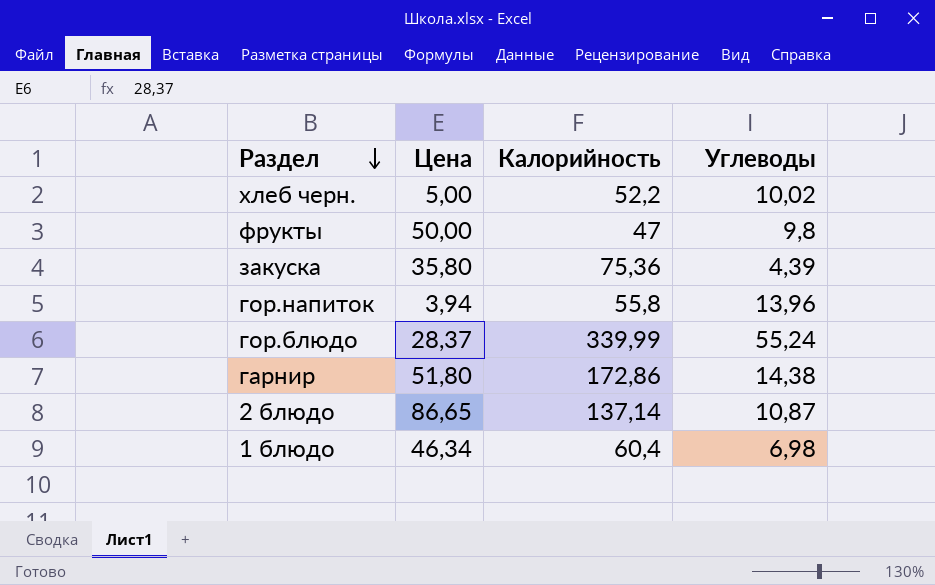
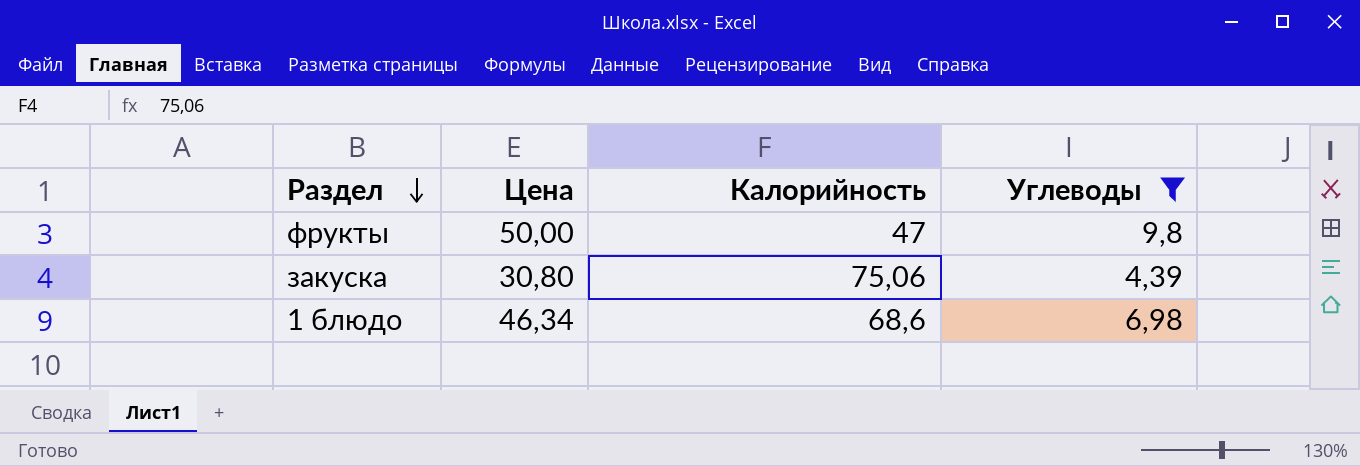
filter: none -> Углеводы <= 9,8
закуска | Цена: 35,80 -> 30,80
закуска | Калорийность: 75,36 -> 75,06
1 блюдо | Калорийность: 60,4 -> 68,6

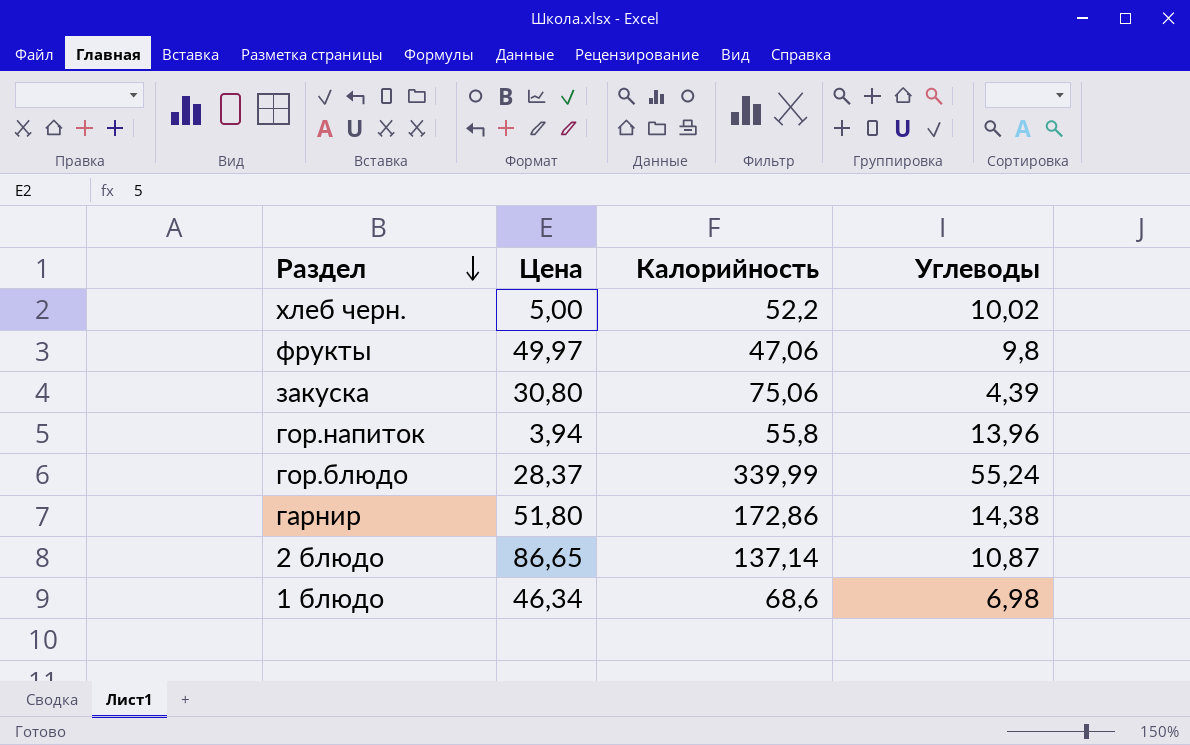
filter: Углеводы <= 9,8 -> none
фрукты | Цена: 50,00 -> 49,97
фрукты | Калорийность: 47 -> 47,06

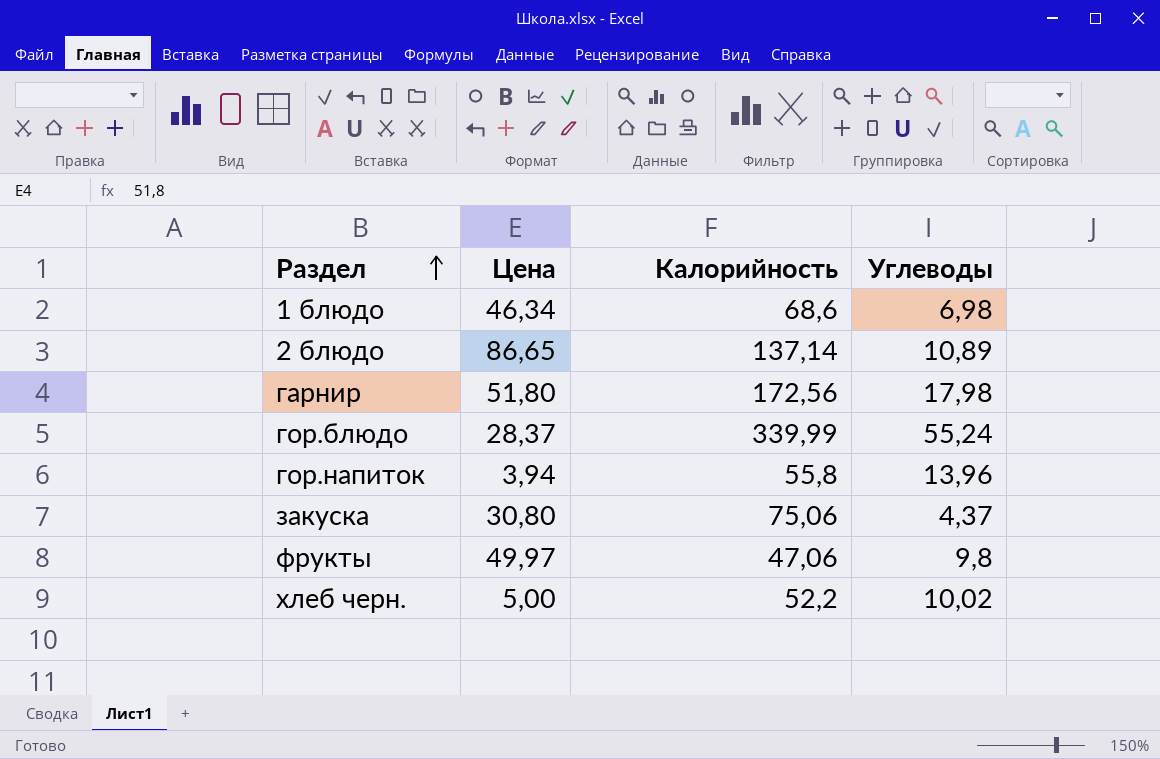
row order: Раздел descending -> Раздел ascending
2 блюдо | Углеводы: 10,87 -> 10,89
гарнир | Калорийность: 172,86 -> 172,56
гарнир | Углеводы: 14,38 -> 17,98
закуска | Углеводы: 4,39 -> 4,37

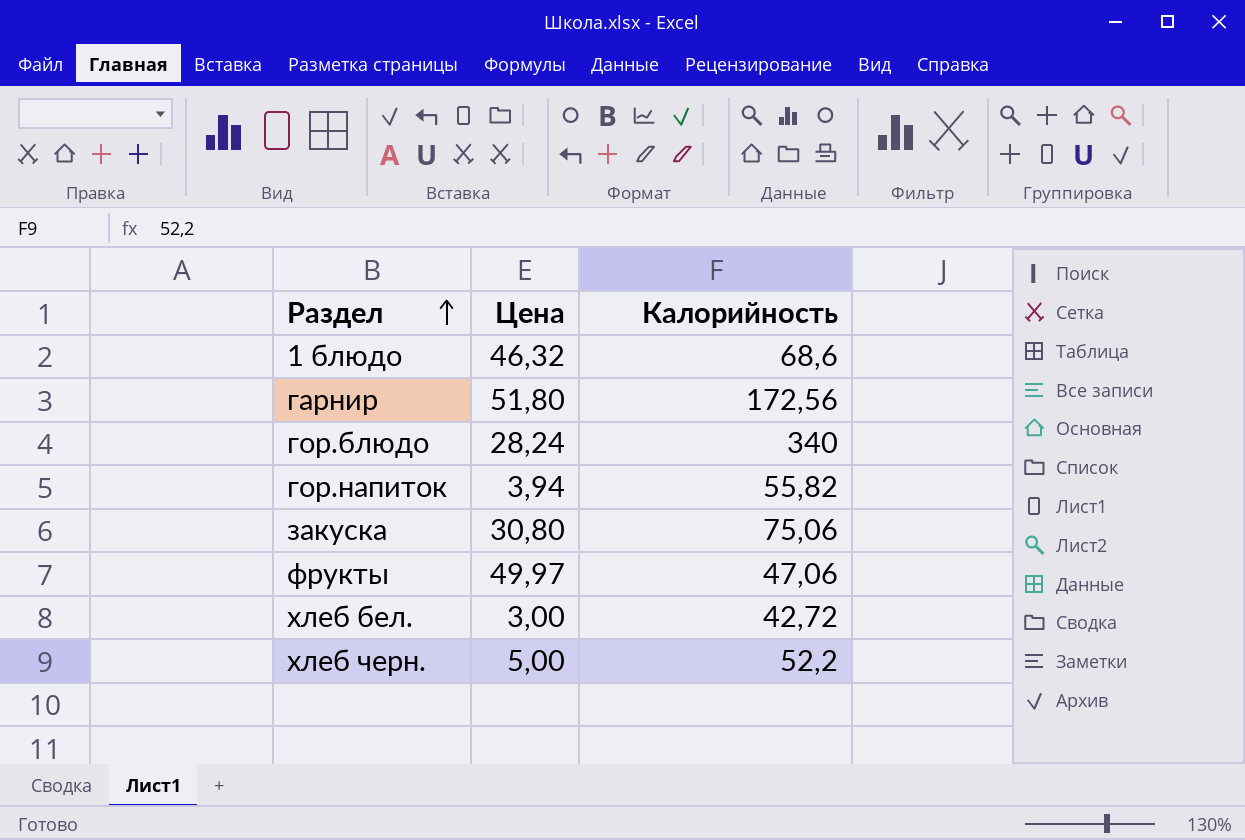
column Углеводы | position: 4 -> none
row 2 блюдо: 86,65 | 137,14 | 10,89 -> none
1 блюдо | Цена: 46,34 -> 46,32
гор.блюдо | Цена: 28,37 -> 28,24
гор.блюдо | Калорийность: 339,99 -> 340
гор.напиток | Калорийность: 55,8 -> 55,82
row хлеб бел.: none -> 3,00 | 42,72

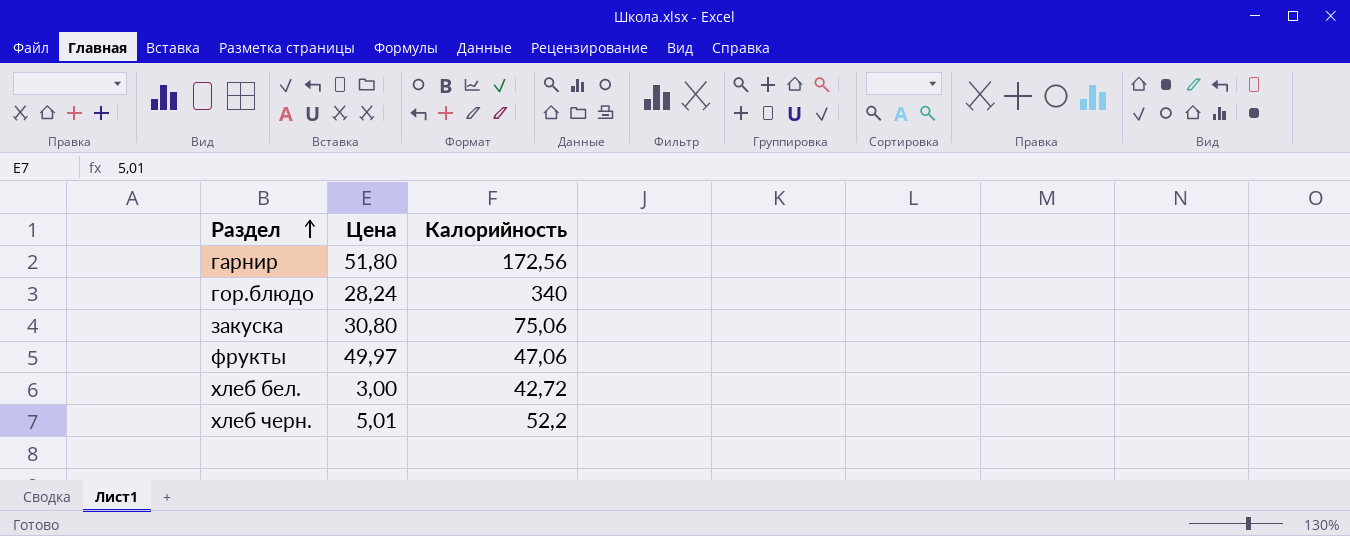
row 1 блюдо: 46,32 | 68,6 -> none
row гор.напиток: 3,94 | 55,82 -> none
хлеб черн. | Цена: 5,00 -> 5,01

